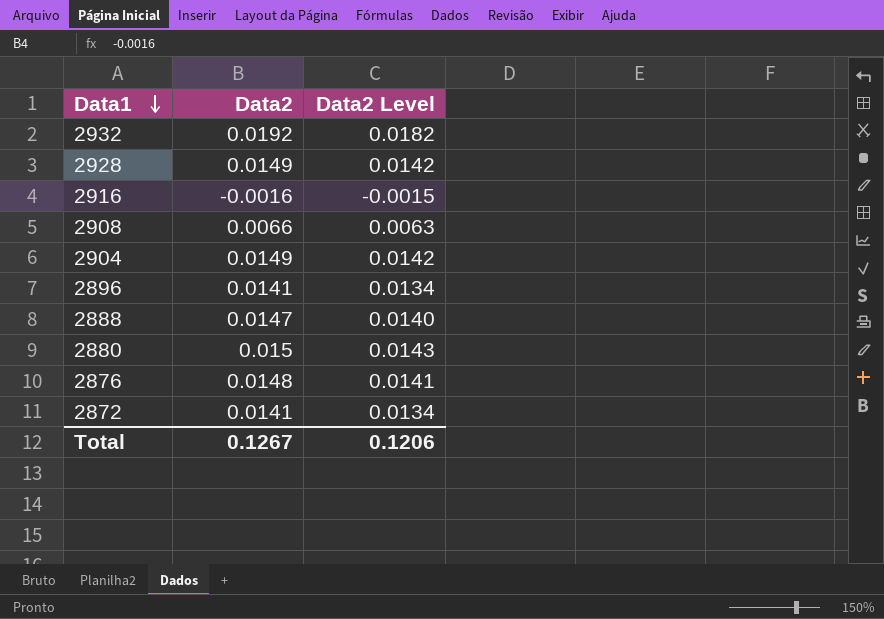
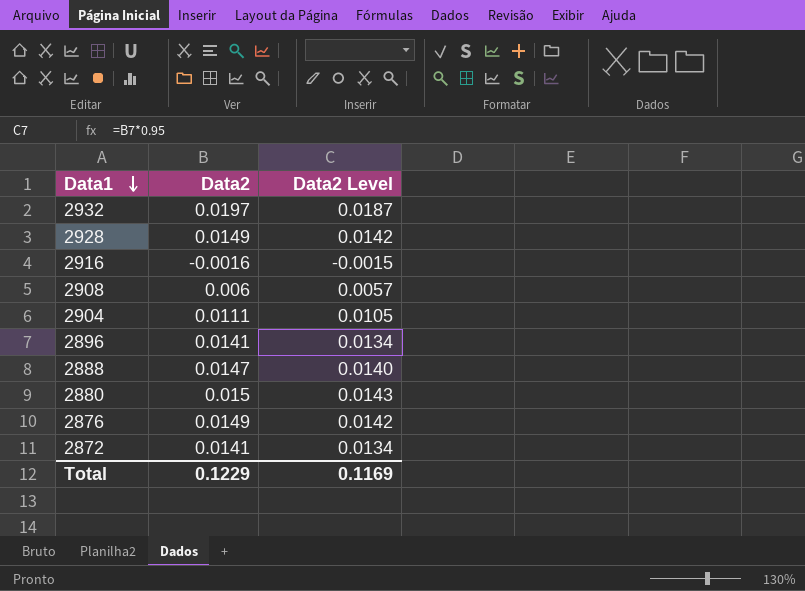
2932 | Data2: 0.0192 -> 0.0197
2932 | Data2 Level: 0.0182 -> 0.0187
2908 | Data2: 0.0066 -> 0.006
2908 | Data2 Level: 0.0063 -> 0.0057
2904 | Data2: 0.0149 -> 0.0111
2904 | Data2 Level: 0.0142 -> 0.0105
2876 | Data2: 0.0148 -> 0.0149
2876 | Data2 Level: 0.0141 -> 0.0142
Total | Data2: 0.1267 -> 0.1229
Total | Data2 Level: 0.1206 -> 0.1169

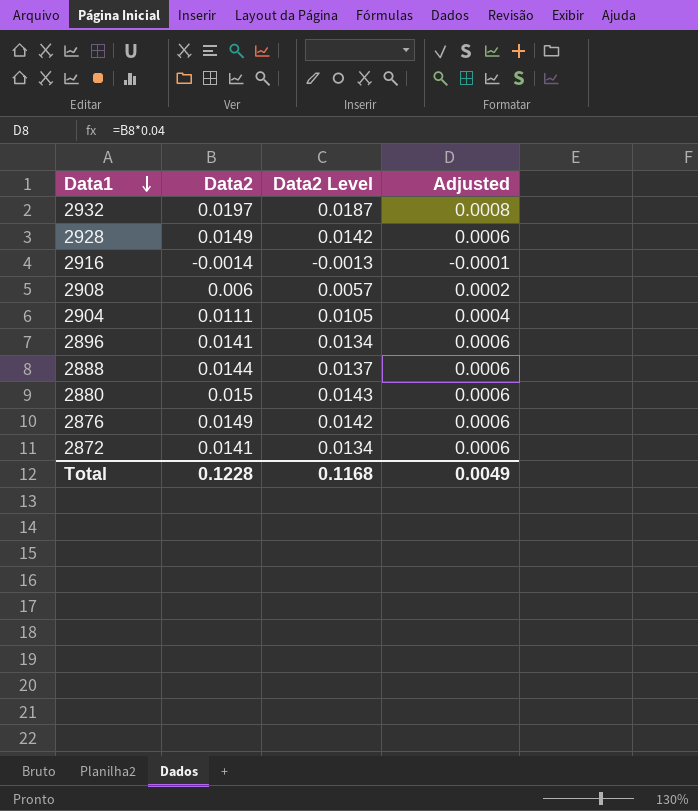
column Adjusted | formula: none -> [Data2] * 0.04
2916 | Data2: -0.0016 -> -0.0014
2916 | Data2 Level: -0.0015 -> -0.0013
2888 | Data2: 0.0147 -> 0.0144
2888 | Data2 Level: 0.0140 -> 0.0137
Total | Data2: 0.1229 -> 0.1228
Total | Data2 Level: 0.1169 -> 0.1168

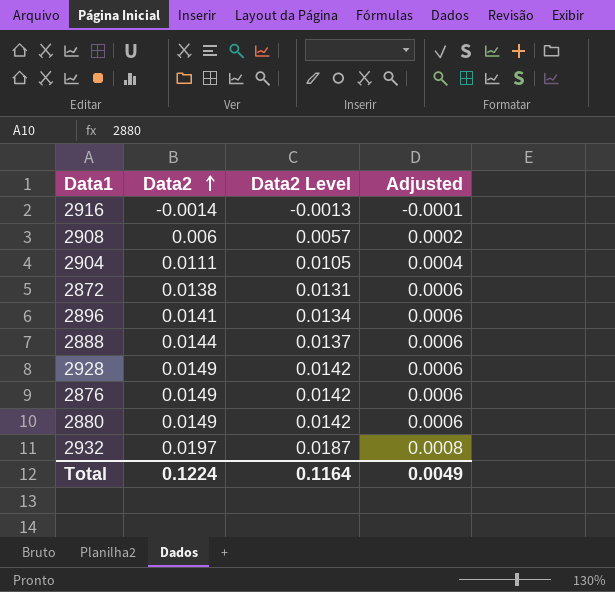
row order: Data1 descending -> Data2 ascending
2872 | Data2: 0.0141 -> 0.0138
2872 | Data2 Level: 0.0134 -> 0.0131
2880 | Data2: 0.015 -> 0.0149
2880 | Data2 Level: 0.0143 -> 0.0142
Total | Data2: 0.1228 -> 0.1224
Total | Data2 Level: 0.1168 -> 0.1164

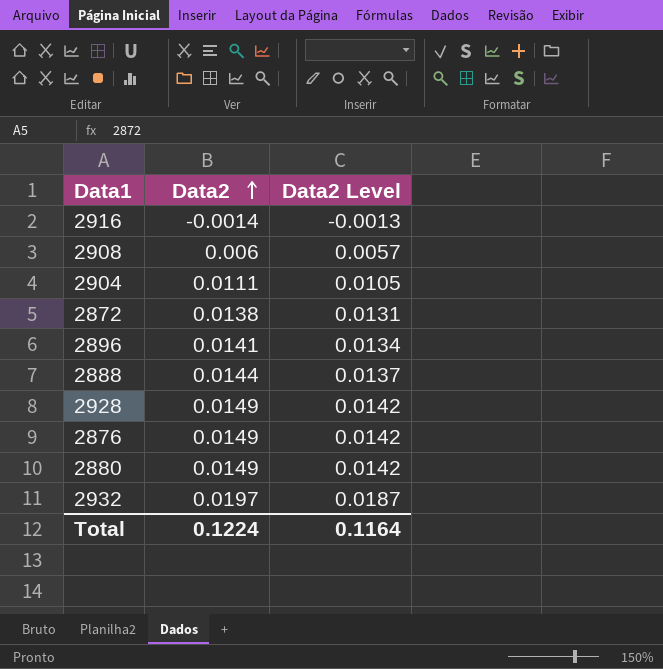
column Adjusted | formula: [Data2] * 0.04 -> none

